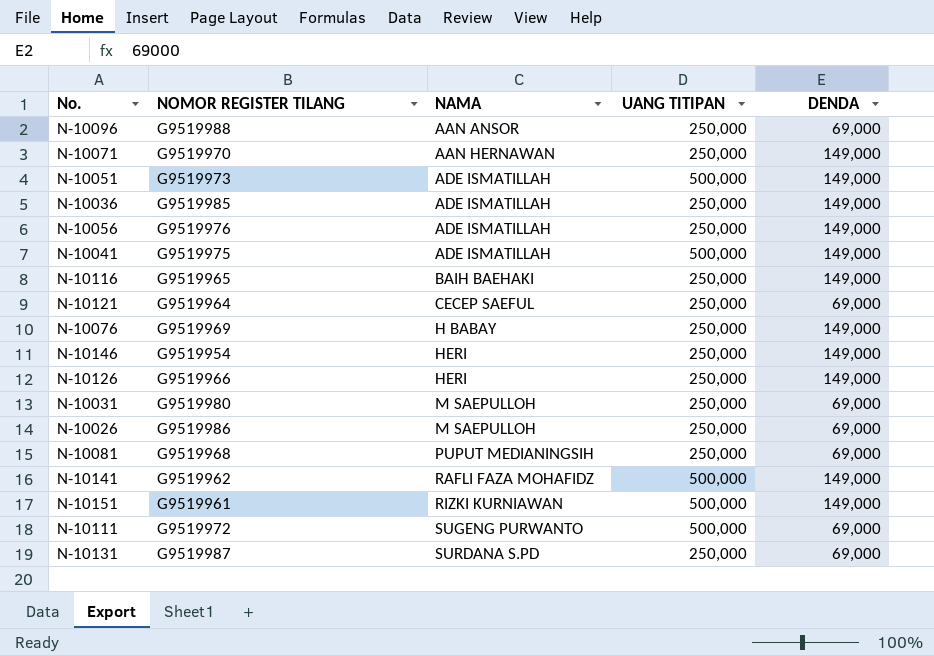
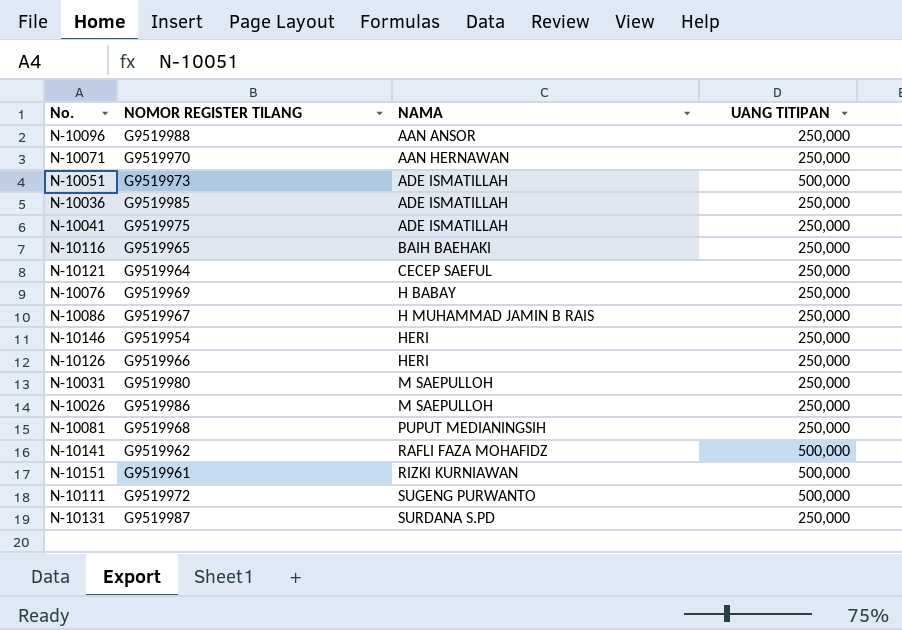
column DENDA | position: 5 -> none
row N-10056: G9519976 | ADE ISMATILLAH | 250,000 | 149,000 -> none
N-10041 | UANG TITIPAN: 500,000 -> 250,000
row N-10086: none -> G9519967 | H MUHAMMAD JAMIN B RAIS | 250,000

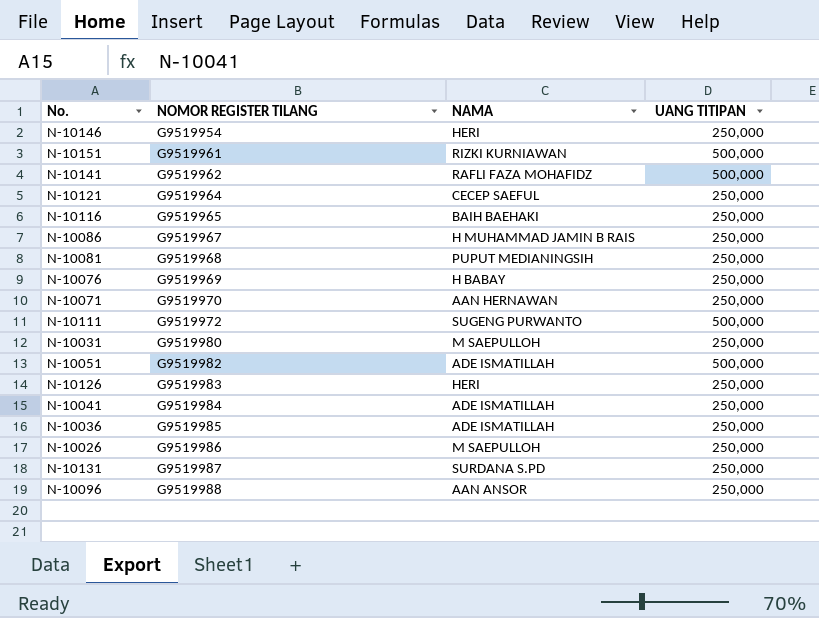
row order: NAMA ascending -> NOMOR REGISTER TILANG ascending
N-10051 | NOMOR REGISTER TILANG: G9519973 -> G9519982
N-10126 | NOMOR REGISTER TILANG: G9519966 -> G9519983
N-10041 | NOMOR REGISTER TILANG: G9519975 -> G9519984

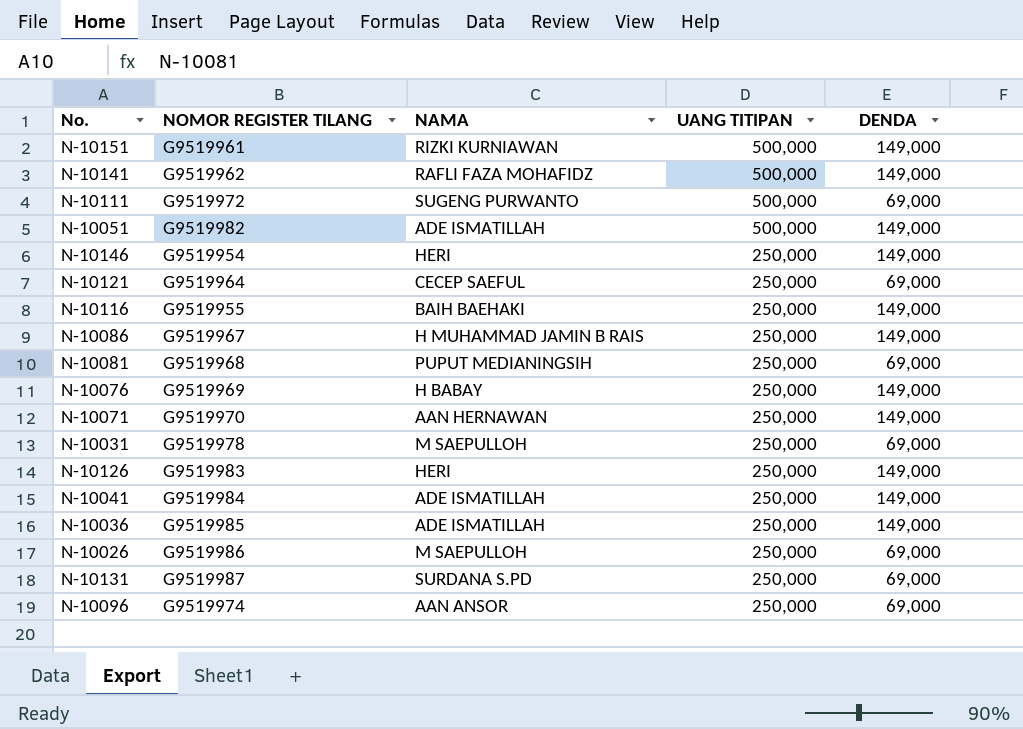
row order: NOMOR REGISTER TILANG ascending -> UANG TITIPAN descending
column DENDA | position: none -> 5
N-10116 | NOMOR REGISTER TILANG: G9519965 -> G9519955
N-10031 | NOMOR REGISTER TILANG: G9519980 -> G9519978
N-10096 | NOMOR REGISTER TILANG: G9519988 -> G9519974

